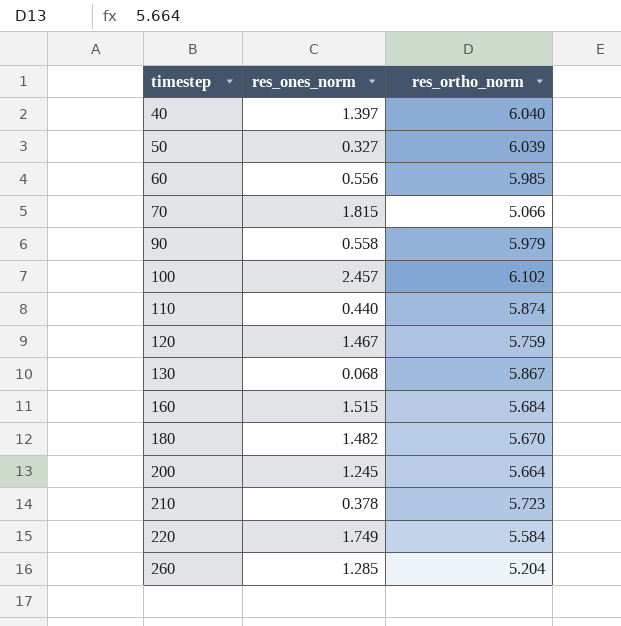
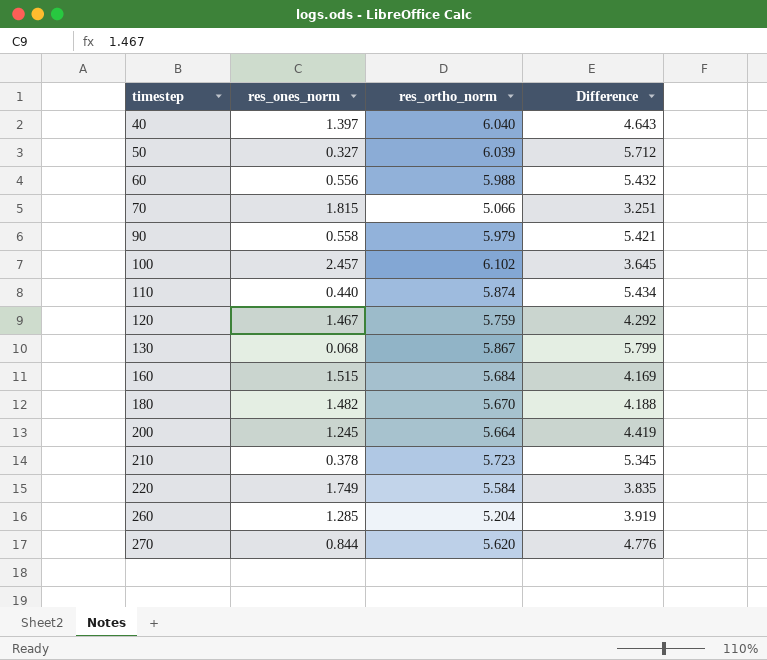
column Difference | formula: none -> [res_ortho_norm] - [res_ones_norm]
60 | res_ortho_norm: 5.985 -> 5.988
row 270: none -> 0.844 | 5.620 | 4.776

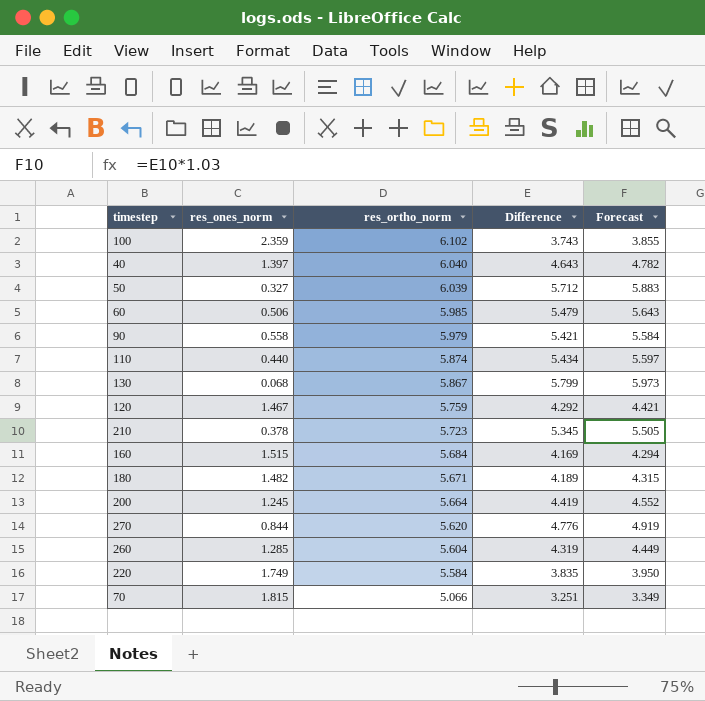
row order: timestep ascending -> res_ortho_norm descending
column Forecast | formula: none -> [Difference] * 1.03
100 | res_ones_norm: 2.457 -> 2.359
100 | Difference: 3.645 -> 3.743
60 | res_ones_norm: 0.556 -> 0.506
60 | res_ortho_norm: 5.988 -> 5.985
60 | Difference: 5.432 -> 5.479
180 | res_ortho_norm: 5.670 -> 5.671
180 | Difference: 4.188 -> 4.189
260 | res_ortho_norm: 5.204 -> 5.604
260 | Difference: 3.919 -> 4.319

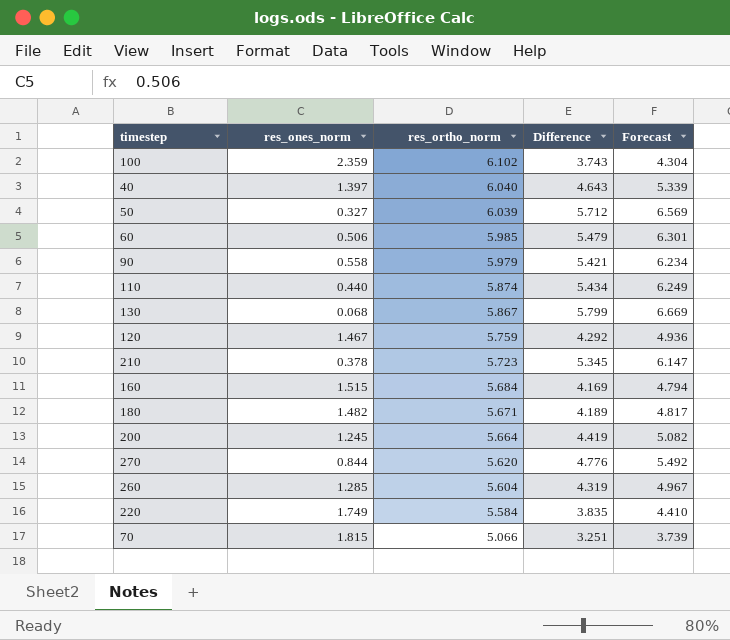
column Forecast | formula: [Difference] * 1.03 -> [Difference] * 1.15

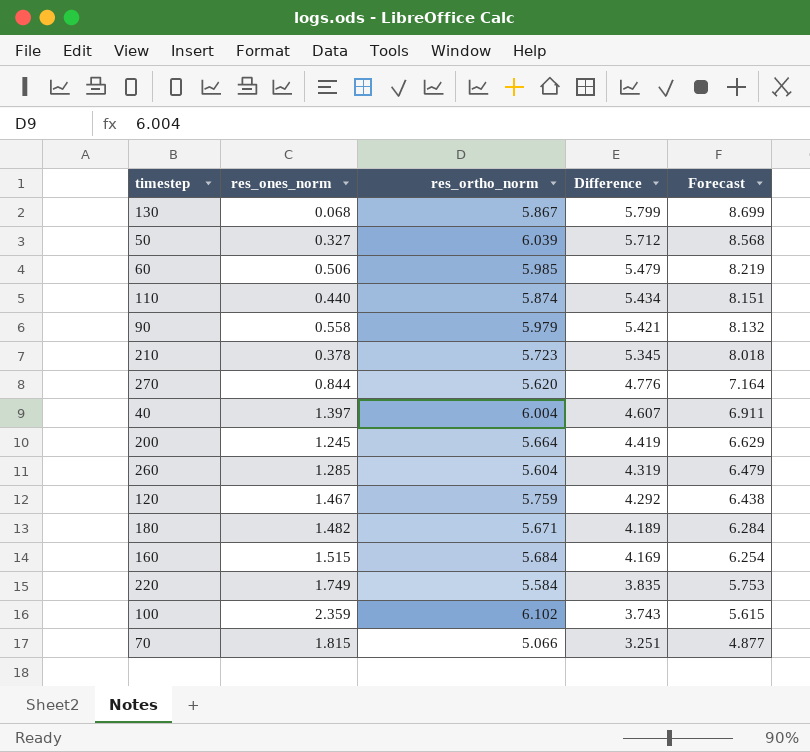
row order: res_ortho_norm descending -> Difference descending
column Forecast | formula: [Difference] * 1.15 -> [Difference] * 1.5
40 | res_ortho_norm: 6.040 -> 6.004
40 | Difference: 4.643 -> 4.607

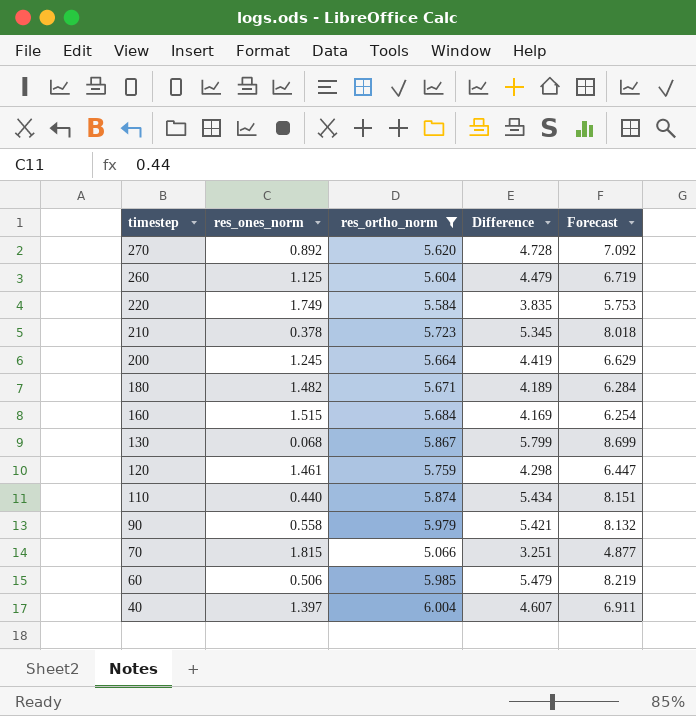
filter: none -> res_ortho_norm <= 6.004
row order: Difference descending -> timestep descending
270 | res_ones_norm: 0.844 -> 0.892
270 | Difference: 4.776 -> 4.728
270 | Forecast: 7.164 -> 7.092
260 | res_ones_norm: 1.285 -> 1.125
260 | Difference: 4.319 -> 4.479
260 | Forecast: 6.479 -> 6.719
120 | res_ones_norm: 1.467 -> 1.461
120 | Difference: 4.292 -> 4.298
120 | Forecast: 6.438 -> 6.447

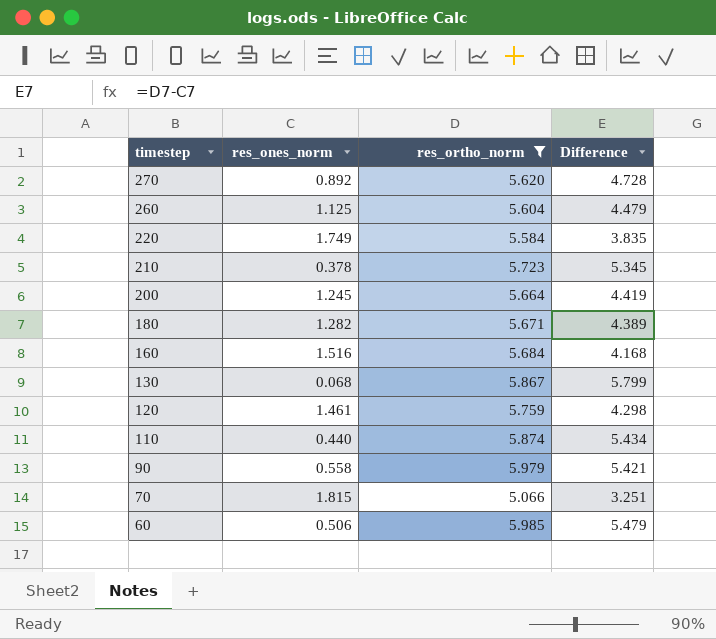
column Forecast | formula: [Difference] * 1.5 -> none
row 40: 1.397 | 6.004 | 4.607 | 6.911 -> none
180 | res_ones_norm: 1.482 -> 1.282
180 | Difference: 4.189 -> 4.389
160 | res_ones_norm: 1.515 -> 1.516
160 | Difference: 4.169 -> 4.168

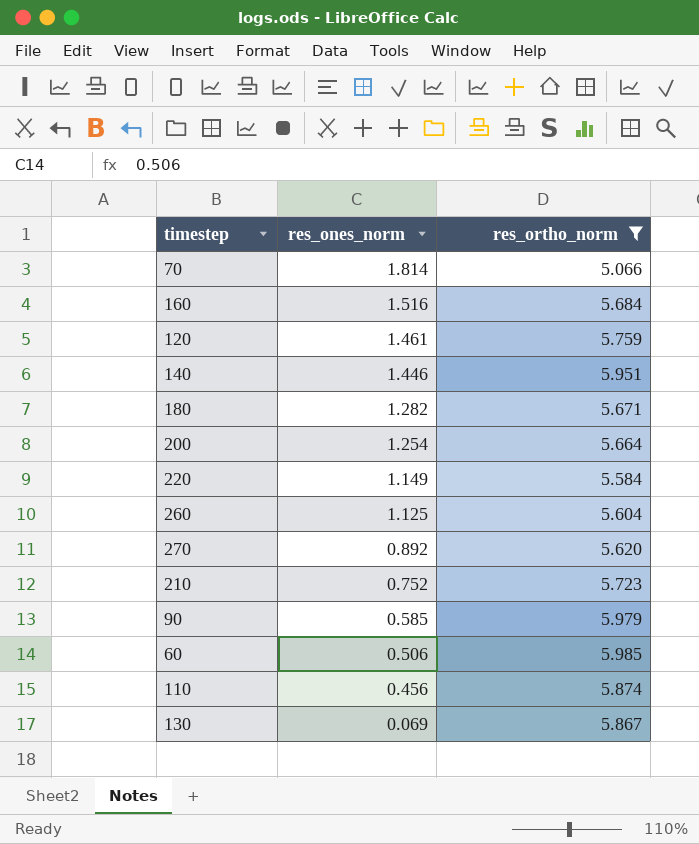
row order: timestep descending -> res_ones_norm descending
column Difference | formula: [res_ortho_norm] - [res_ones_norm] -> none
70 | res_ones_norm: 1.815 -> 1.814
row 140: none -> 1.446 | 5.951
200 | res_ones_norm: 1.245 -> 1.254
220 | res_ones_norm: 1.749 -> 1.149
210 | res_ones_norm: 0.378 -> 0.752
90 | res_ones_norm: 0.558 -> 0.585
110 | res_ones_norm: 0.440 -> 0.456
130 | res_ones_norm: 0.068 -> 0.069

